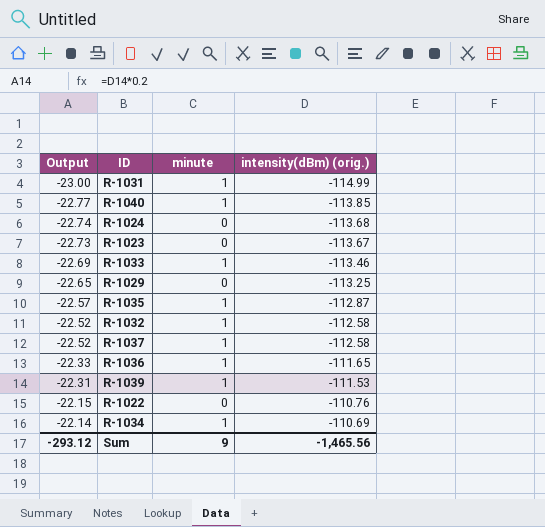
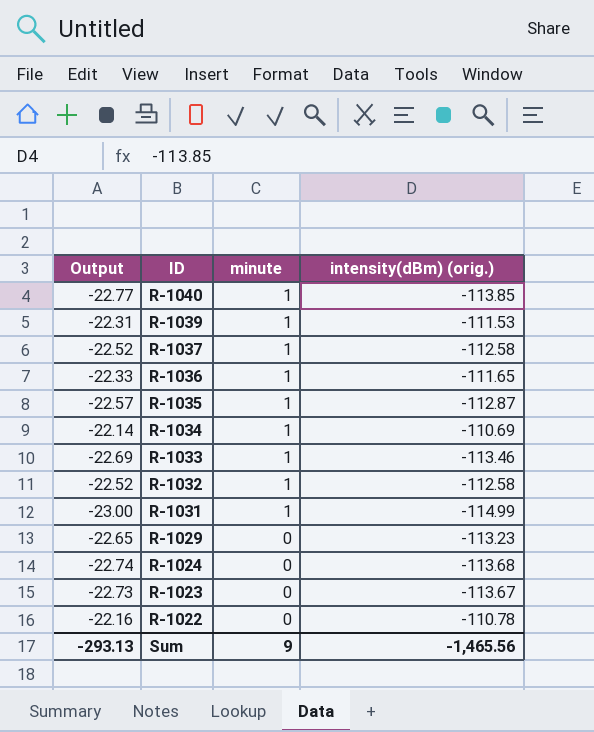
row order: Output ascending -> ID descending
R-1029 | intensity(dBm) (orig.): -113.25 -> -113.23
R-1022 | Output: -22.15 -> -22.16
R-1022 | intensity(dBm) (orig.): -110.76 -> -110.78
Sum | Output: -293.12 -> -293.13

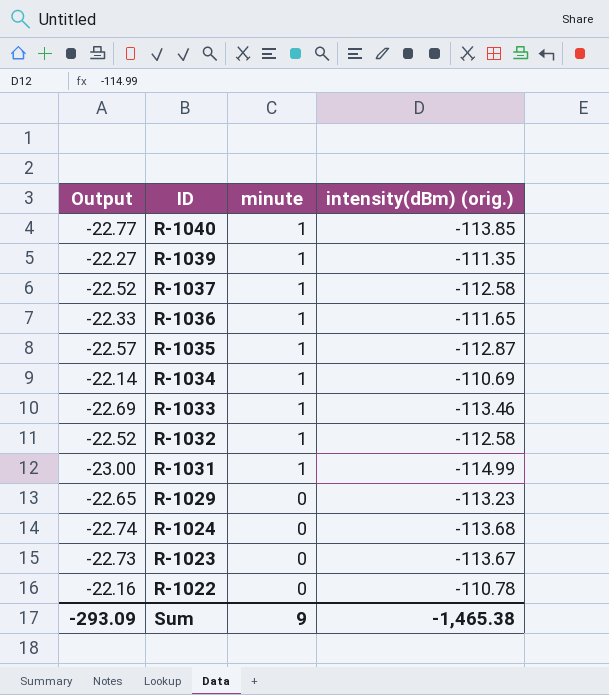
R-1039 | Output: -22.31 -> -22.27
R-1039 | intensity(dBm) (orig.): -111.53 -> -111.35
Sum | Output: -293.13 -> -293.09
Sum | intensity(dBm) (orig.): -1,465.56 -> -1,465.38

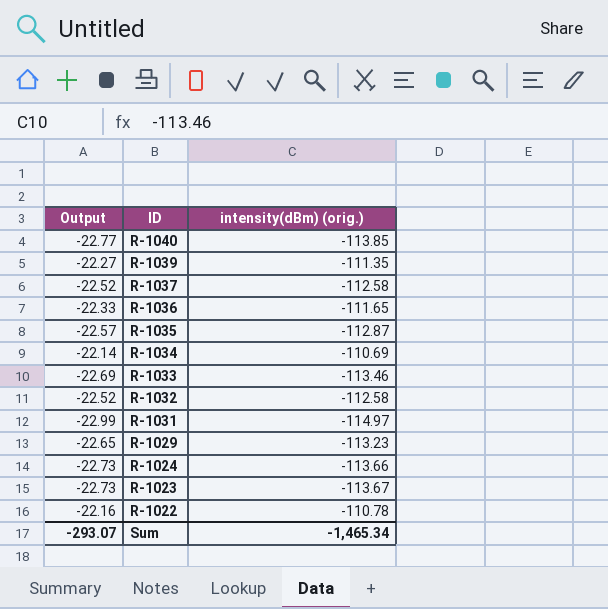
column minute | position: 3 -> none
R-1031 | Output: -23.00 -> -22.99
R-1031 | intensity(dBm) (orig.): -114.99 -> -114.97
R-1024 | Output: -22.74 -> -22.73
R-1024 | intensity(dBm) (orig.): -113.68 -> -113.66
Sum | Output: -293.09 -> -293.07
Sum | intensity(dBm) (orig.): -1,465.38 -> -1,465.34

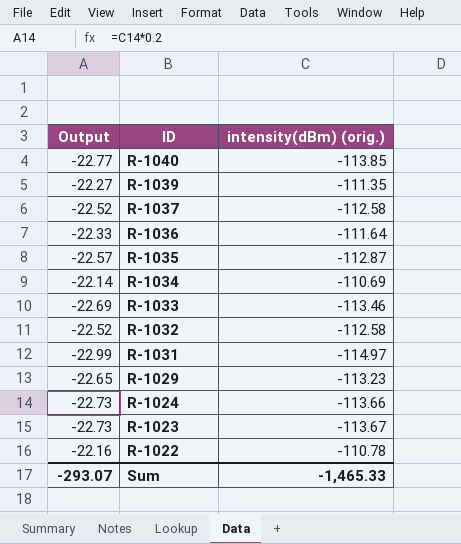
R-1036 | intensity(dBm) (orig.): -111.65 -> -111.64
Sum | intensity(dBm) (orig.): -1,465.34 -> -1,465.33

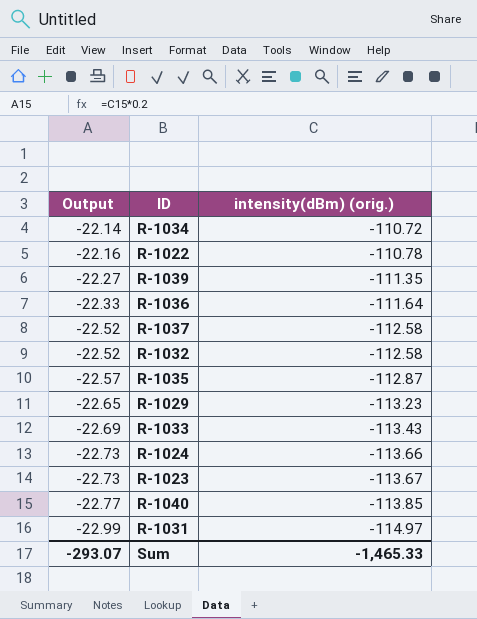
row order: ID descending -> Output descending
R-1034 | intensity(dBm) (orig.): -110.69 -> -110.72
R-1033 | intensity(dBm) (orig.): -113.46 -> -113.43

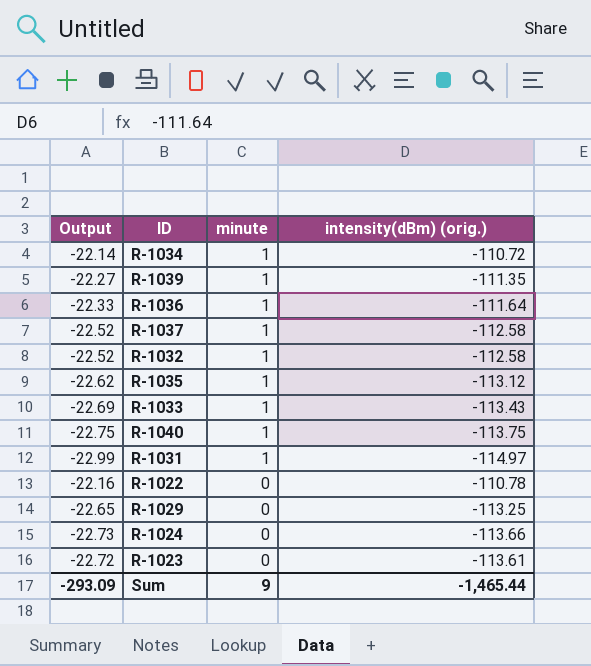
row order: Output descending -> minute descending
column minute | position: none -> 3
R-1035 | Output: -22.57 -> -22.62
R-1035 | intensity(dBm) (orig.): -112.87 -> -113.12
R-1040 | Output: -22.77 -> -22.75
R-1040 | intensity(dBm) (orig.): -113.85 -> -113.75
R-1029 | intensity(dBm) (orig.): -113.23 -> -113.25
R-1023 | Output: -22.73 -> -22.72
R-1023 | intensity(dBm) (orig.): -113.67 -> -113.61
Sum | Output: -293.07 -> -293.09
Sum | intensity(dBm) (orig.): -1,465.33 -> -1,465.44

